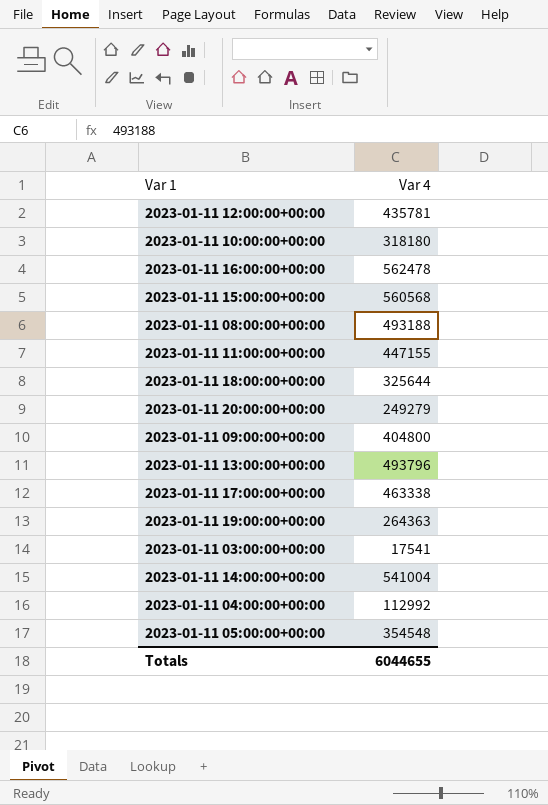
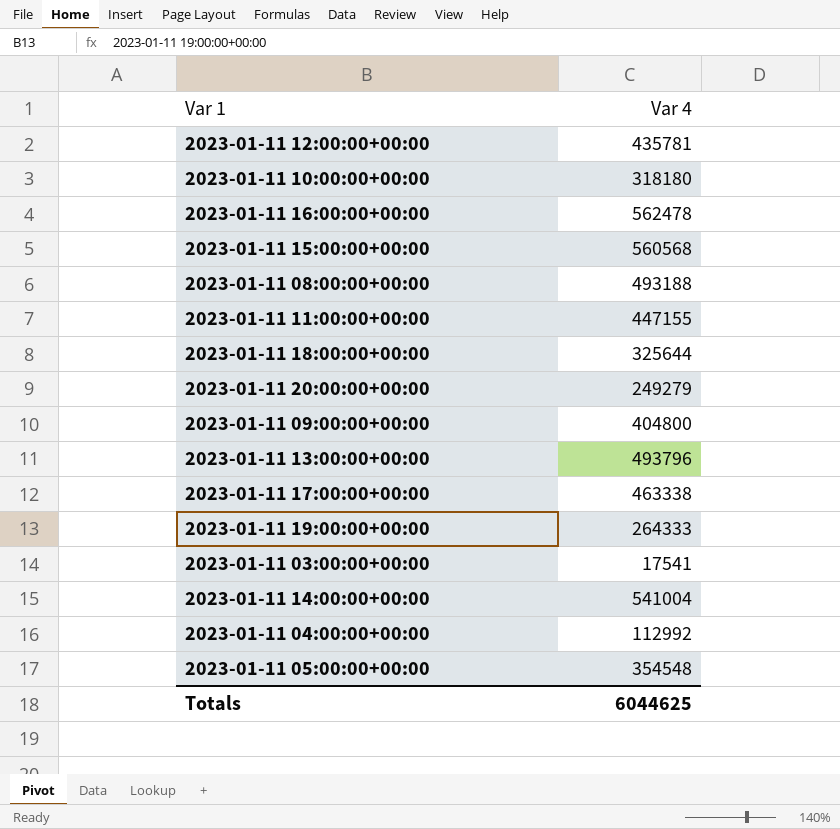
2023-01-11 19:00:00+00:00 | Var 4: 264363 -> 264333
Totals | Var 4: 6044655 -> 6044625

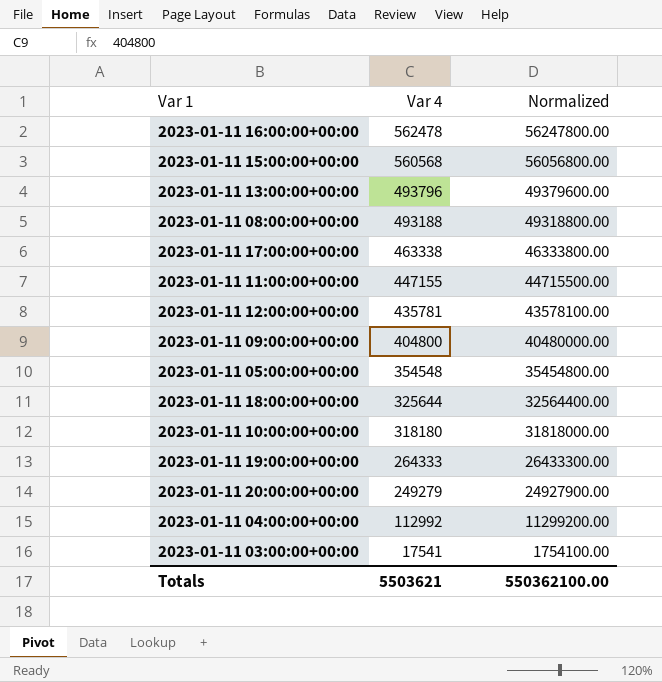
row order: none -> Var 4 descending
column Normalized | formula: none -> [Var 4] * 100
row 2023-01-11 14:00:00+00:00: 541004 -> none
Totals | Var 4: 6044625 -> 5503621

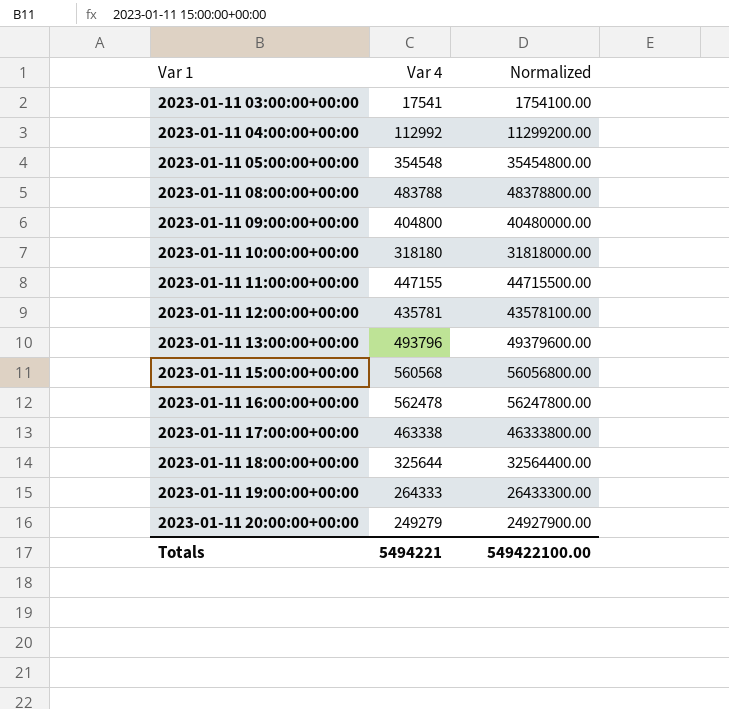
row order: Var 4 descending -> Var 1 ascending
2023-01-11 08:00:00+00:00 | Var 4: 493188 -> 483788
2023-01-11 08:00:00+00:00 | Normalized: 49318800.00 -> 48378800.00
Totals | Var 4: 5503621 -> 5494221
Totals | Normalized: 550362100.00 -> 549422100.00

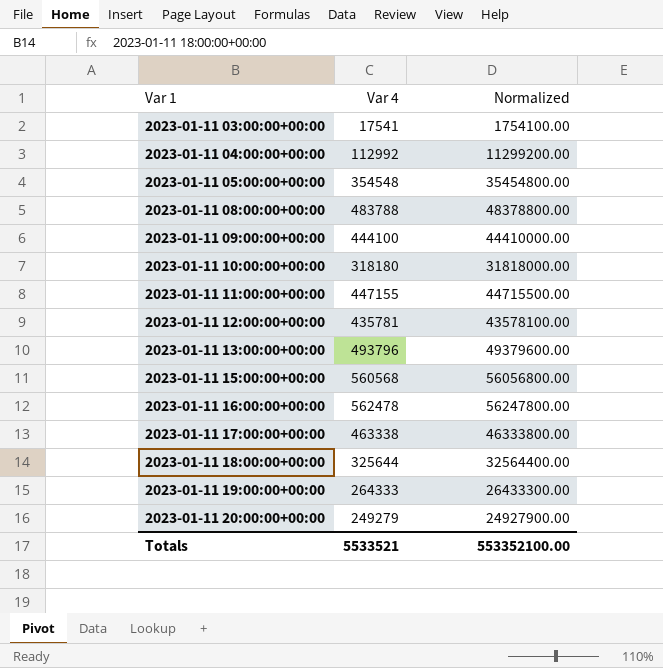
2023-01-11 09:00:00+00:00 | Var 4: 404800 -> 444100
2023-01-11 09:00:00+00:00 | Normalized: 40480000.00 -> 44410000.00
Totals | Var 4: 5494221 -> 5533521
Totals | Normalized: 549422100.00 -> 553352100.00

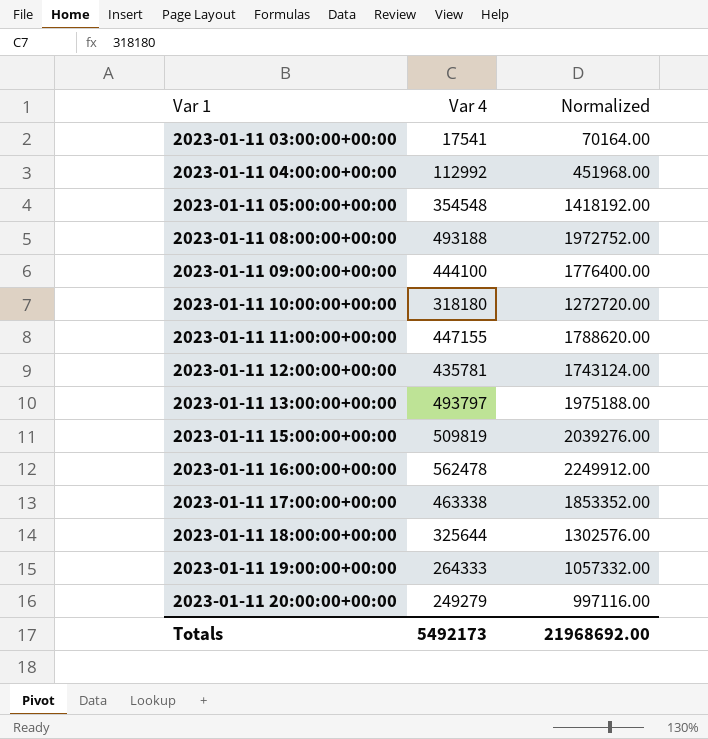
column Normalized | formula: [Var 4] * 100 -> [Var 4] * 4
2023-01-11 08:00:00+00:00 | Var 4: 483788 -> 493188
2023-01-11 13:00:00+00:00 | Var 4: 493796 -> 493797
2023-01-11 15:00:00+00:00 | Var 4: 560568 -> 509819
Totals | Var 4: 5533521 -> 5492173
Totals | Normalized: 553352100.00 -> 21968692.00

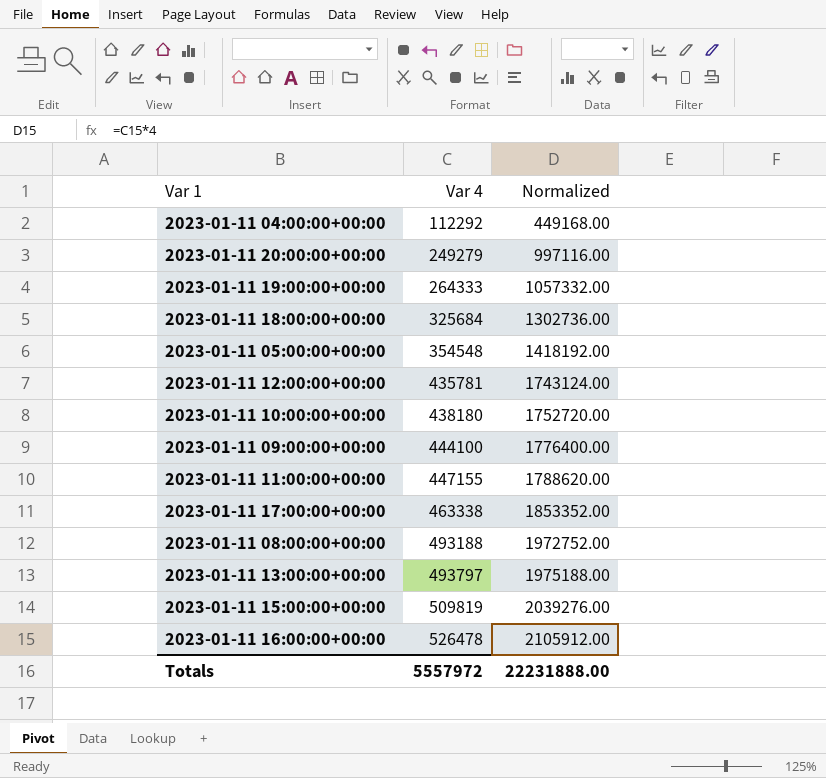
row order: Var 1 ascending -> Var 4 ascending
row 2023-01-11 03:00:00+00:00: 17541 | 70164.00 -> none
2023-01-11 04:00:00+00:00 | Var 4: 112992 -> 112292
2023-01-11 04:00:00+00:00 | Normalized: 451968.00 -> 449168.00
2023-01-11 18:00:00+00:00 | Var 4: 325644 -> 325684
2023-01-11 18:00:00+00:00 | Normalized: 1302576.00 -> 1302736.00
2023-01-11 10:00:00+00:00 | Var 4: 318180 -> 438180
2023-01-11 10:00:00+00:00 | Normalized: 1272720.00 -> 1752720.00
2023-01-11 16:00:00+00:00 | Var 4: 562478 -> 526478
2023-01-11 16:00:00+00:00 | Normalized: 2249912.00 -> 2105912.00
Totals | Var 4: 5492173 -> 5557972
Totals | Normalized: 21968692.00 -> 22231888.00

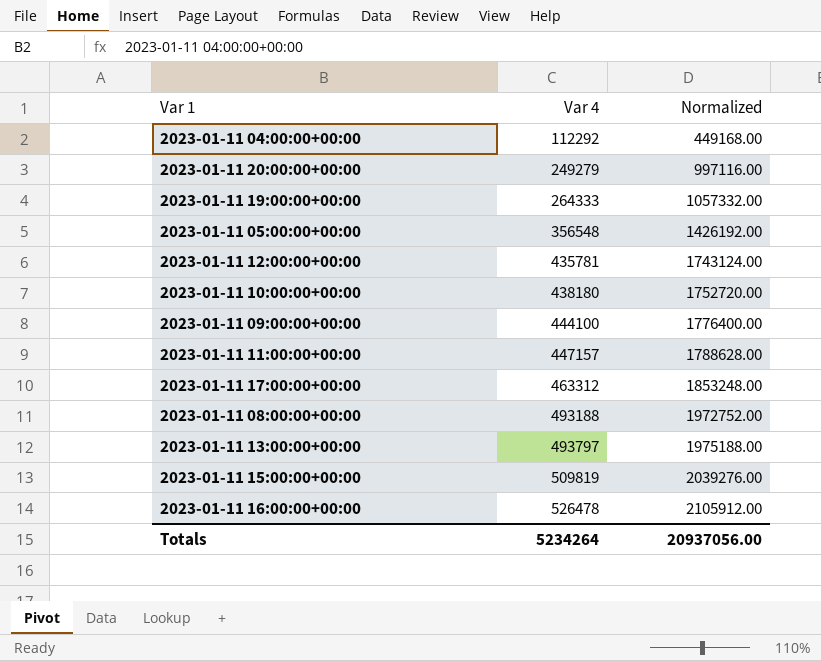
row 2023-01-11 18:00:00+00:00: 325684 | 1302736.00 -> none
2023-01-11 05:00:00+00:00 | Var 4: 354548 -> 356548
2023-01-11 05:00:00+00:00 | Normalized: 1418192.00 -> 1426192.00
2023-01-11 11:00:00+00:00 | Var 4: 447155 -> 447157
2023-01-11 11:00:00+00:00 | Normalized: 1788620.00 -> 1788628.00
2023-01-11 17:00:00+00:00 | Var 4: 463338 -> 463312
2023-01-11 17:00:00+00:00 | Normalized: 1853352.00 -> 1853248.00
Totals | Var 4: 5557972 -> 5234264
Totals | Normalized: 22231888.00 -> 20937056.00

